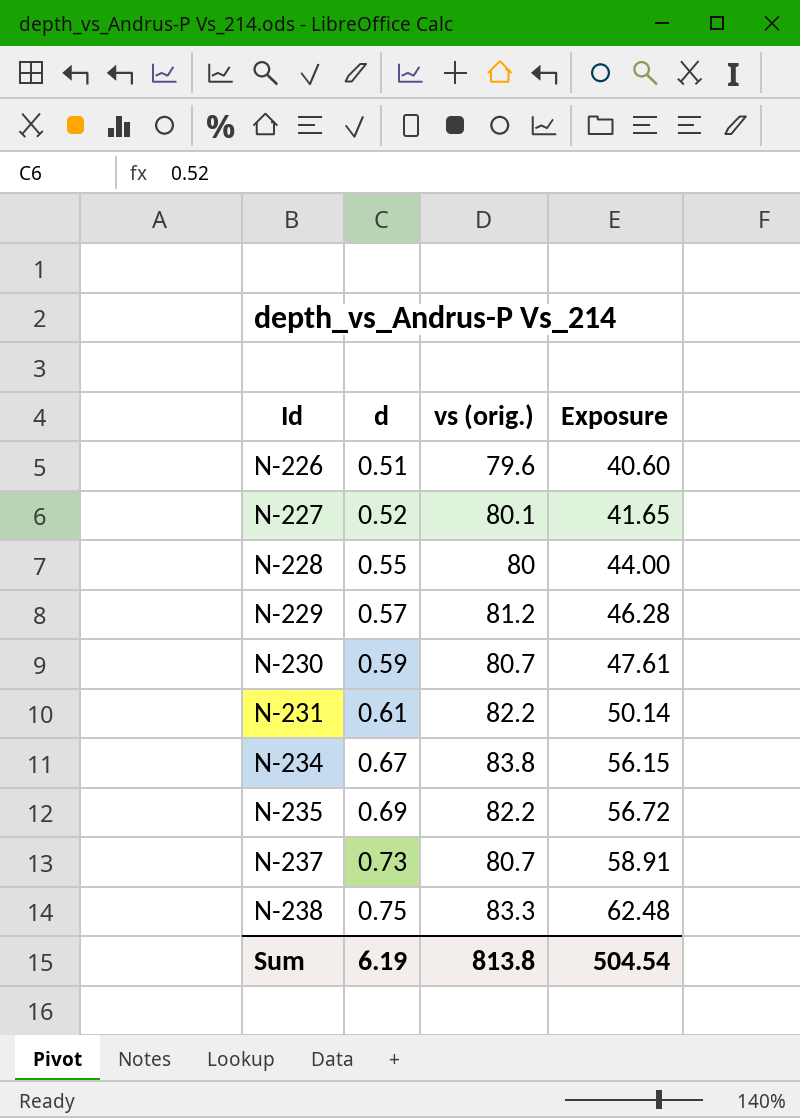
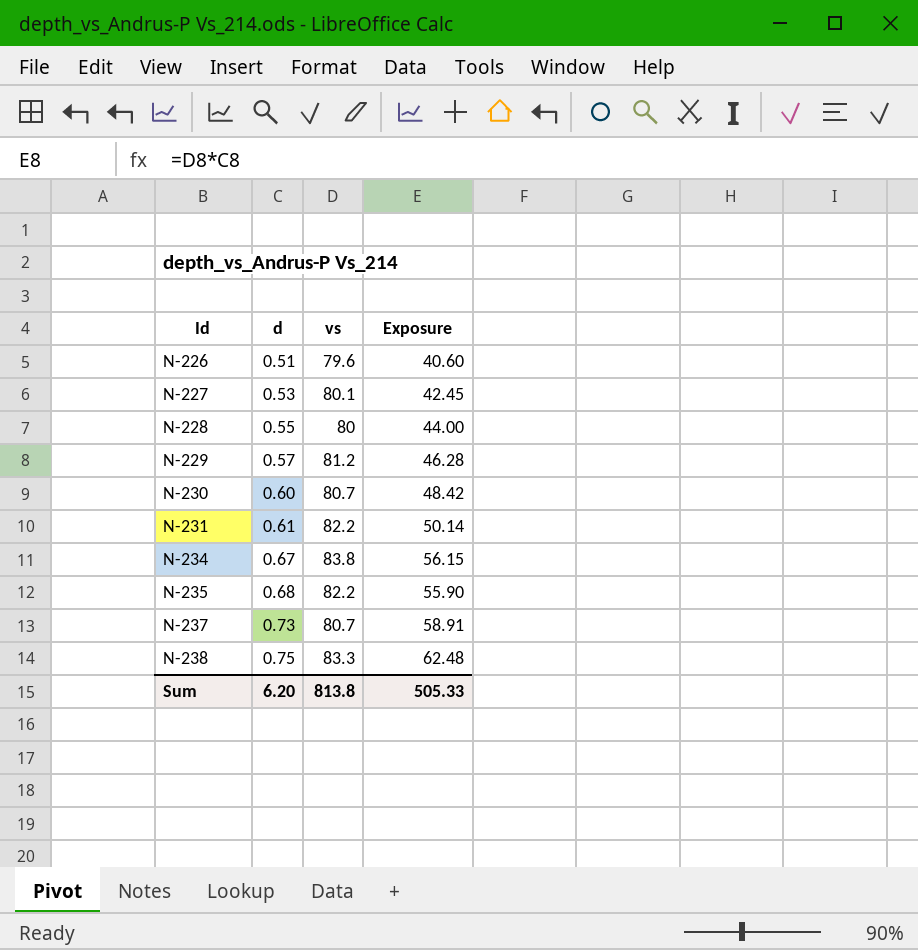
column name: vs (orig.) -> vs
N-227 | d: 0.52 -> 0.53
N-227 | Exposure: 41.65 -> 42.45
N-230 | d: 0.59 -> 0.60
N-230 | Exposure: 47.61 -> 48.42
N-235 | d: 0.69 -> 0.68
N-235 | Exposure: 56.72 -> 55.90
Sum | d: 6.19 -> 6.20
Sum | Exposure: 504.54 -> 505.33

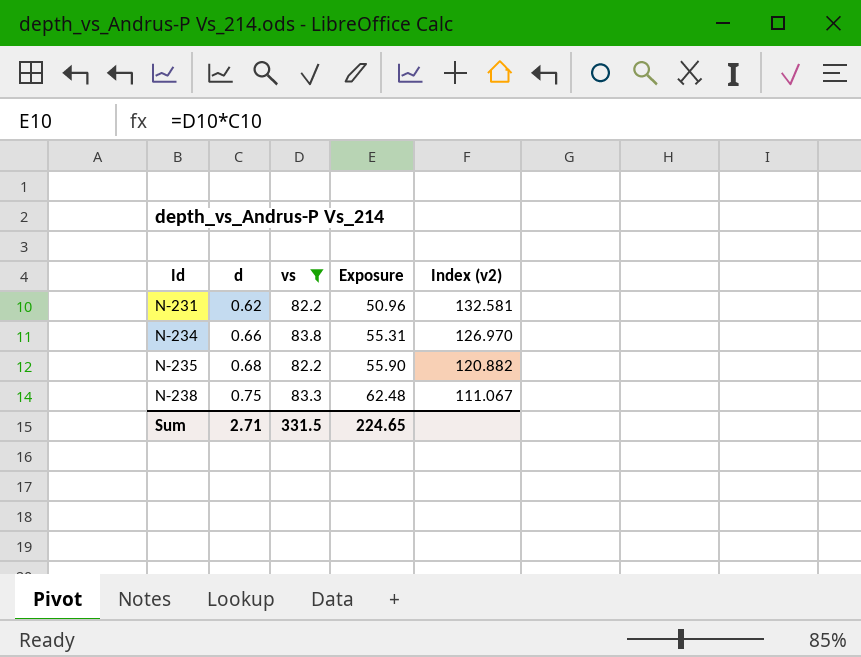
filter: none -> vs >= 82.2
column Index (v2) | formula: none -> [vs] / [d]
N-231 | d: 0.61 -> 0.62
N-231 | Exposure: 50.14 -> 50.96
N-234 | d: 0.67 -> 0.66
N-234 | Exposure: 56.15 -> 55.31
Sum | d: 6.20 -> 2.71
Sum | vs: 813.8 -> 331.5
Sum | Exposure: 505.33 -> 224.65

